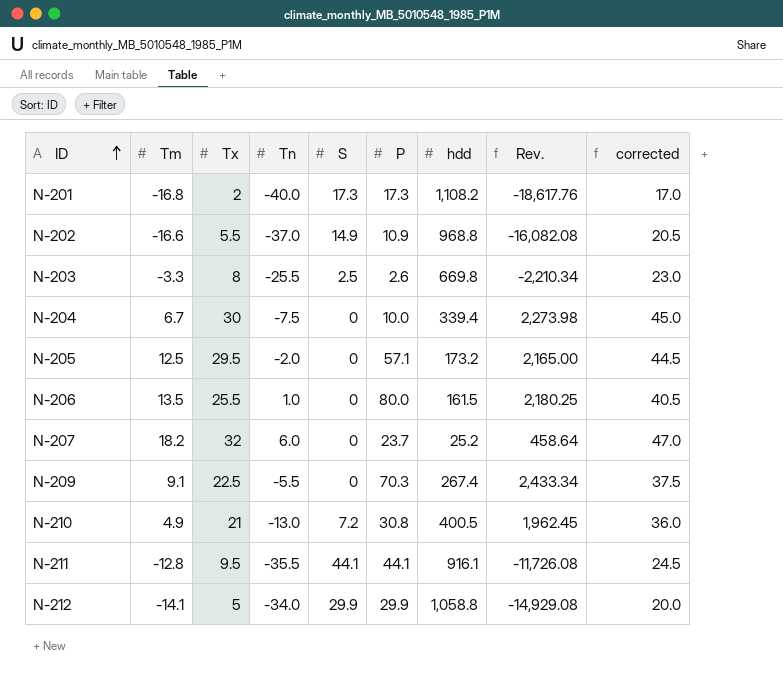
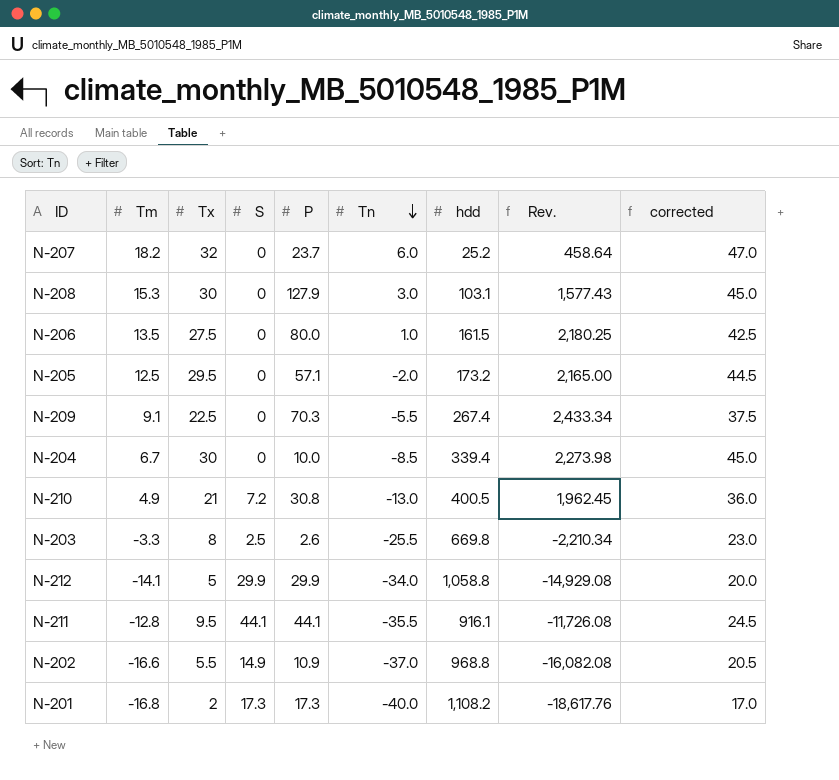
row order: ID ascending -> Tn descending
column Tn | position: 4 -> 6
row N-208: none -> 15.3 | 30 | 0 | 127.9 | 3.0 | 103.1 | 1,577.43 | 45.0
N-206 | Tx: 25.5 -> 27.5
N-206 | corrected: 40.5 -> 42.5
N-204 | Tn: -7.5 -> -8.5

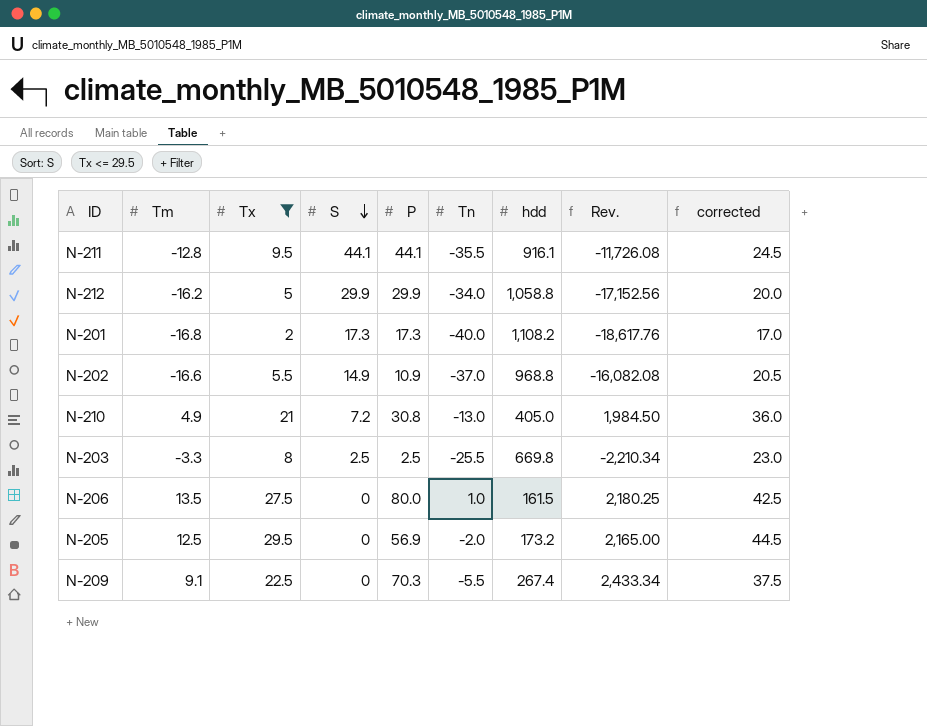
filter: none -> Tx <= 29.5
row order: Tn descending -> S descending
N-212 | Tm: -14.1 -> -16.2
N-212 | Rev.: -14,929.08 -> -17,152.56
N-210 | hdd: 400.5 -> 405.0
N-210 | Rev.: 1,962.45 -> 1,984.50
N-203 | P: 2.6 -> 2.5
N-205 | P: 57.1 -> 56.9

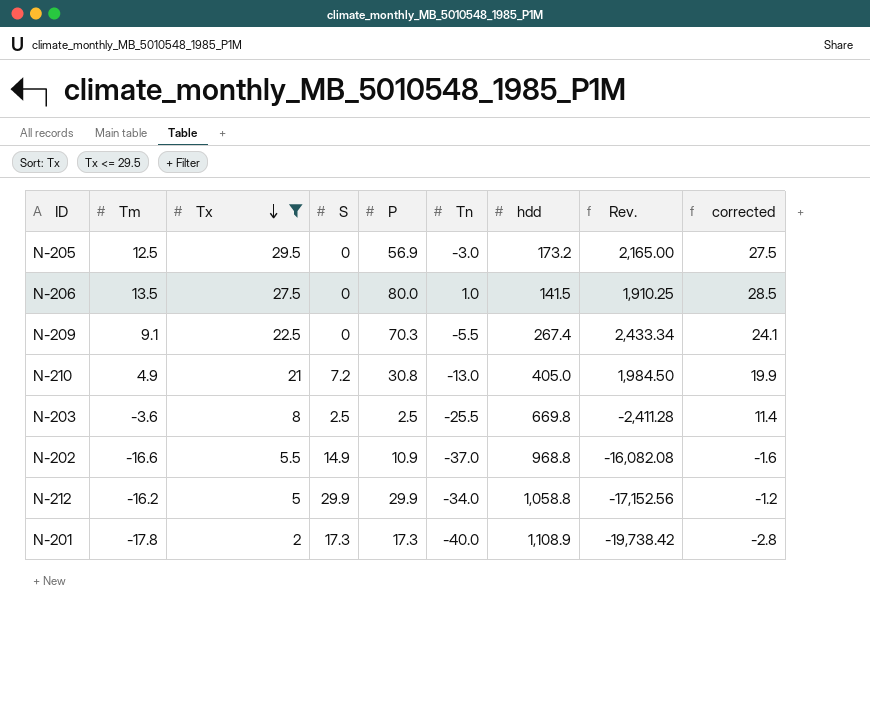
row order: S descending -> Tx descending
column corrected | formula: [Tx] + 15 -> [Tm] + 15
row N-211: -12.8 | 9.5 | 44.1 | 44.1 | -35.5 | 916.1 | -11,726.08 | 24.5 -> none
N-205 | Tn: -2.0 -> -3.0
N-206 | hdd: 161.5 -> 141.5
N-206 | Rev.: 2,180.25 -> 1,910.25
N-203 | Tm: -3.3 -> -3.6
N-203 | Rev.: -2,210.34 -> -2,411.28
N-201 | Tm: -16.8 -> -17.8
N-201 | hdd: 1,108.2 -> 1,108.9
N-201 | Rev.: -18,617.76 -> -19,738.42

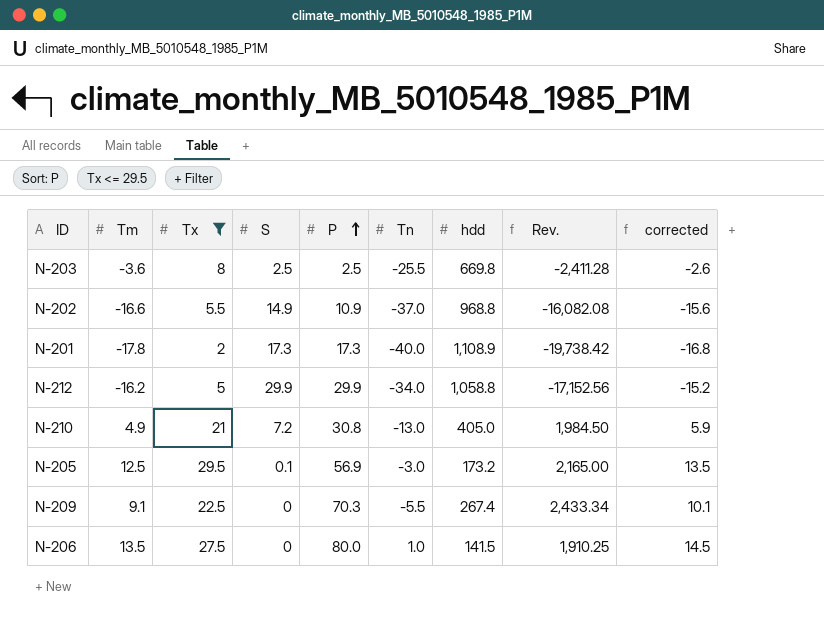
row order: Tx descending -> P ascending
column corrected | formula: [Tm] + 15 -> [Tm] + 1
N-205 | S: 0 -> 0.1

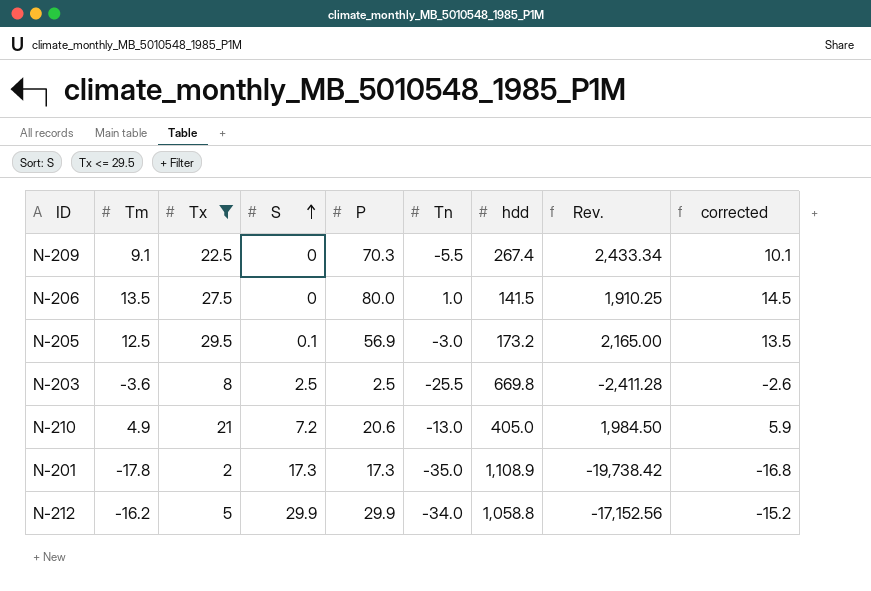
row order: P ascending -> S ascending
row N-202: -16.6 | 5.5 | 14.9 | 10.9 | -37.0 | 968.8 | -16,082.08 | -15.6 -> none
N-210 | P: 30.8 -> 20.6
N-201 | Tn: -40.0 -> -35.0

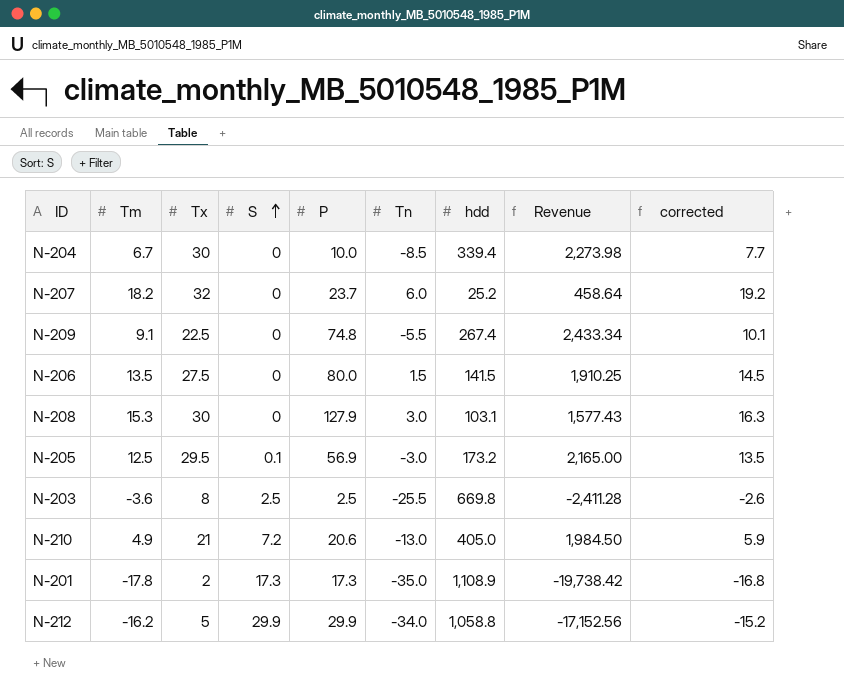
filter: Tx <= 29.5 -> none
column name: Rev. -> Revenue
N-209 | P: 70.3 -> 74.8
N-206 | Tn: 1.0 -> 1.5

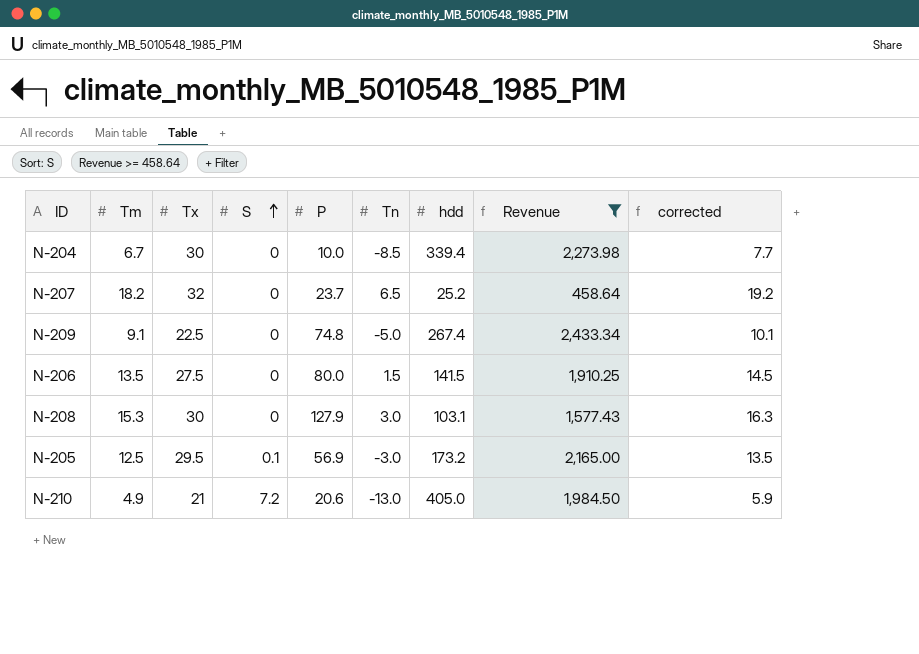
filter: none -> Revenue >= 458.64
N-207 | Tn: 6.0 -> 6.5
N-209 | Tn: -5.5 -> -5.0

